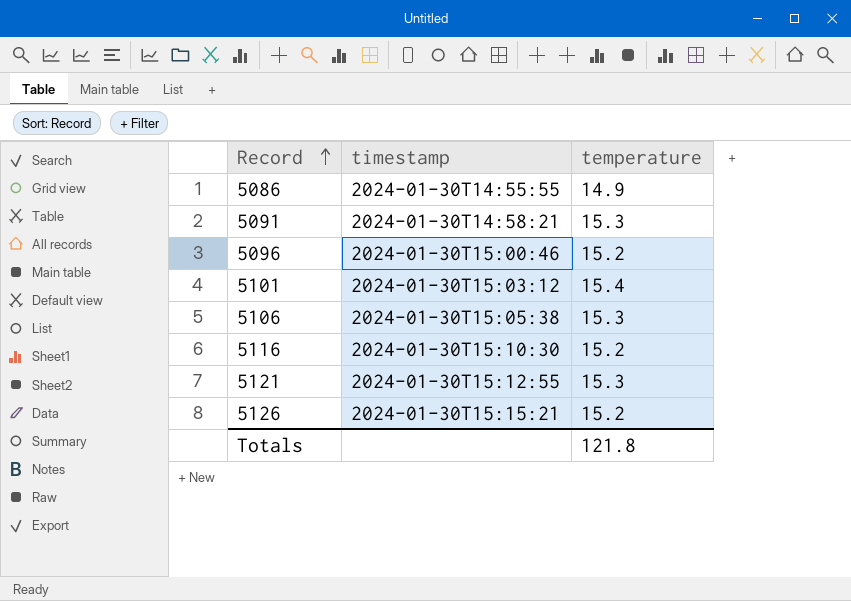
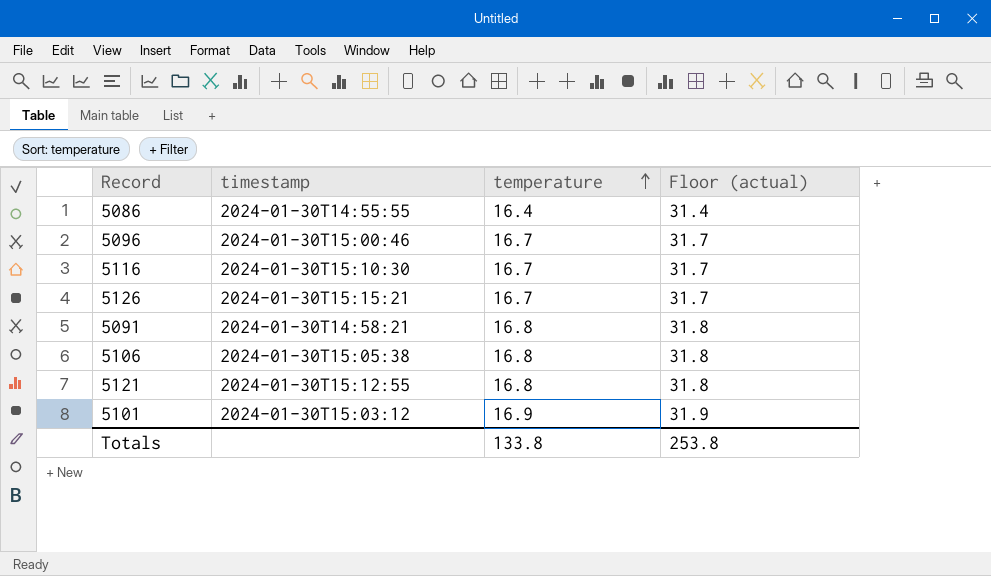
row order: Record ascending -> temperature ascending
column Floor (actual) | formula: none -> [temperature] + 15
5086 | temperature: 14.9 -> 16.4
5096 | temperature: 15.2 -> 16.7
5116 | temperature: 15.2 -> 16.7
5126 | temperature: 15.2 -> 16.7
5091 | temperature: 15.3 -> 16.8
5106 | temperature: 15.3 -> 16.8
5121 | temperature: 15.3 -> 16.8
5101 | temperature: 15.4 -> 16.9
Totals | temperature: 121.8 -> 133.8

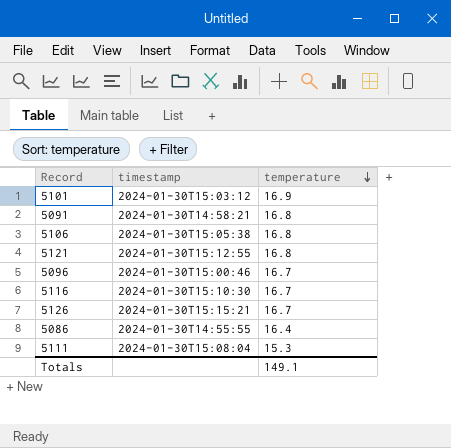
row order: temperature ascending -> temperature descending
column Floor (actual) | formula: [temperature] + 15 -> none
row 5111: none -> 2024-01-30T15:08:04 | 15.3
Totals | temperature: 133.8 -> 149.1

